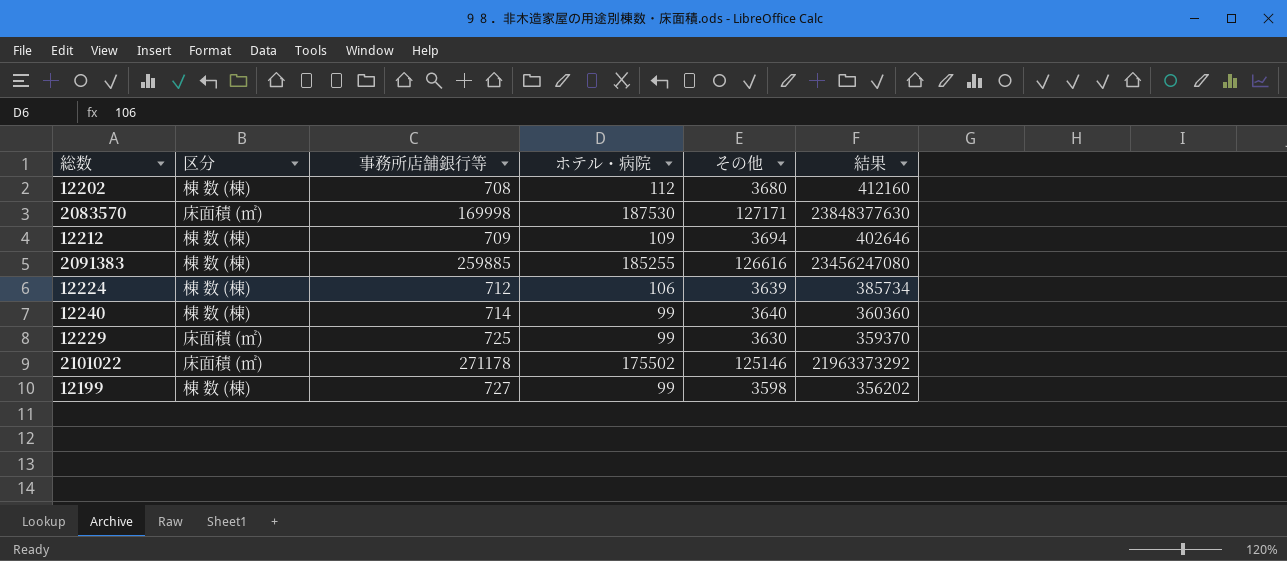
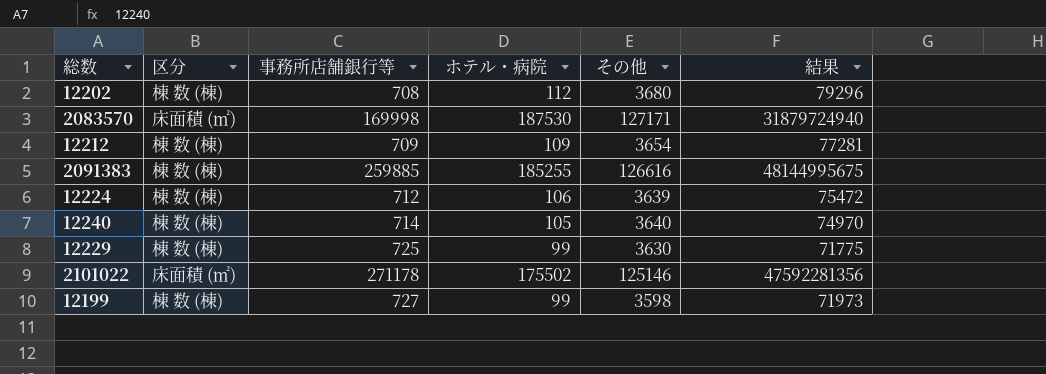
column 結果 | formula: [ホテル・病院] * [その他] -> [事務所店舗銀行等] * [ホテル・病院]
12212 | その他: 3694 -> 3654
12240 | ホテル・病院: 99 -> 105
12229 | 区分: 床面積 (㎡) -> 棟 数 (棟)

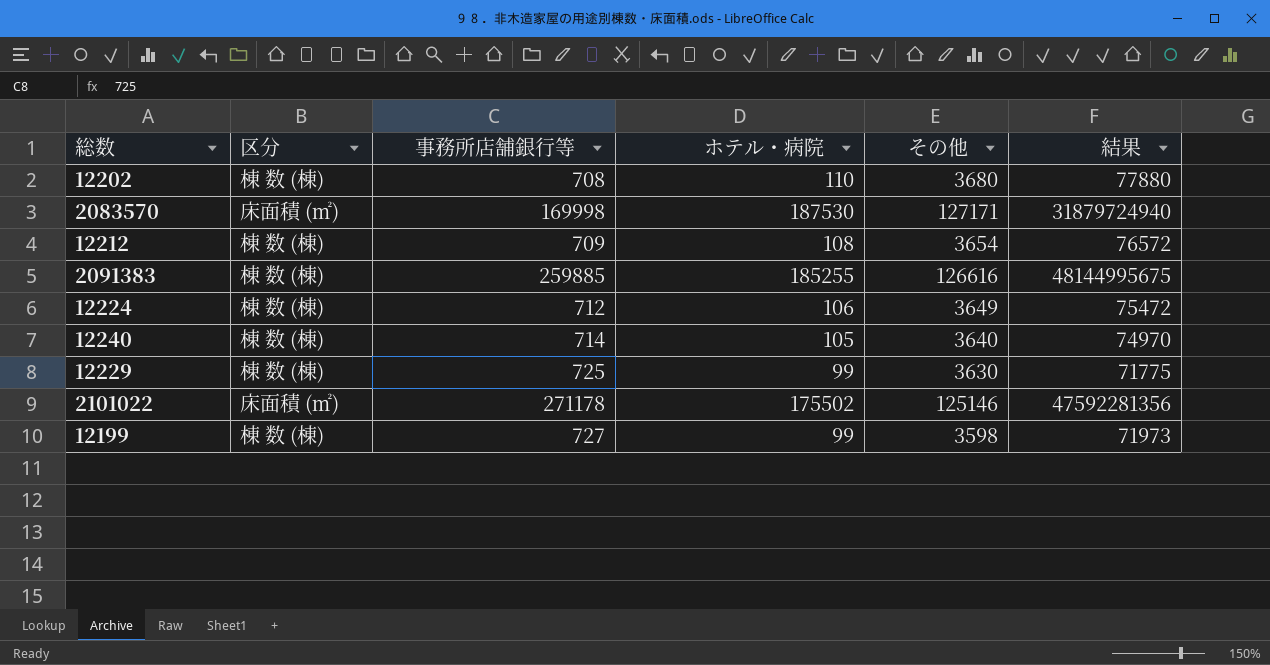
12202 | ホテル・病院: 112 -> 110
12202 | 結果: 79296 -> 77880
12212 | ホテル・病院: 109 -> 108
12212 | 結果: 77281 -> 76572
12224 | その他: 3639 -> 3649

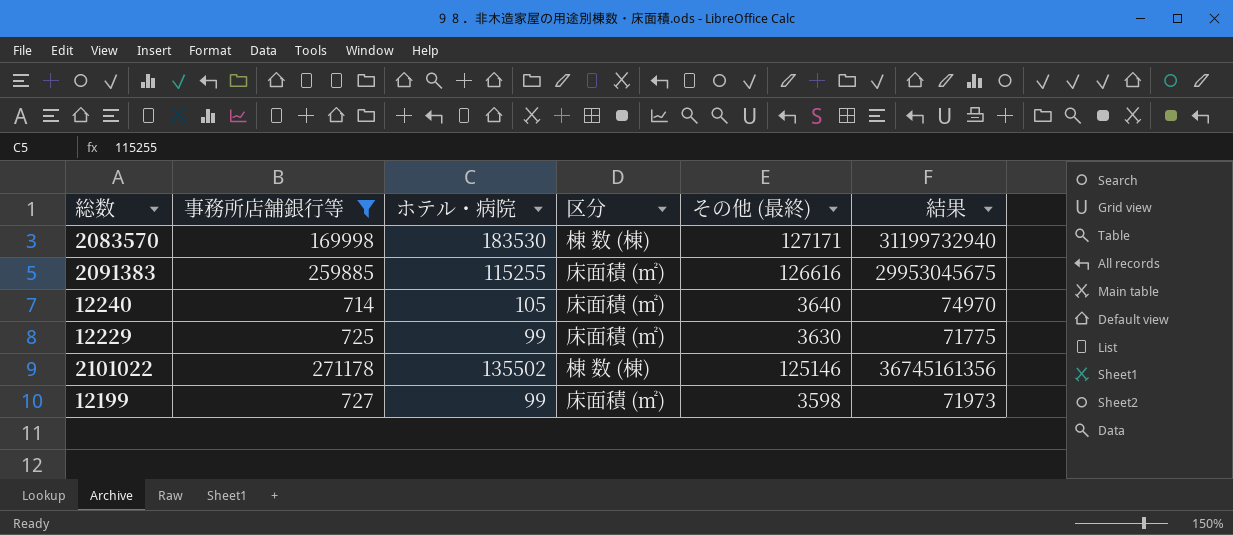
filter: none -> 事務所店舗銀行等 >= 714
column 区分 | position: 2 -> 4
column name: その他 -> その他 (最終)
2083570 | ホテル・病院: 187530 -> 183530
2083570 | 区分: 床面積 (㎡) -> 棟 数 (棟)
2083570 | 結果: 31879724940 -> 31199732940
2091383 | ホテル・病院: 185255 -> 115255
2091383 | 区分: 棟 数 (棟) -> 床面積 (㎡)
2091383 | 結果: 48144995675 -> 29953045675
12240 | 区分: 棟 数 (棟) -> 床面積 (㎡)
12229 | 区分: 棟 数 (棟) -> 床面積 (㎡)
2101022 | ホテル・病院: 175502 -> 135502
2101022 | 区分: 床面積 (㎡) -> 棟 数 (棟)
2101022 | 結果: 47592281356 -> 36745161356
12199 | 区分: 棟 数 (棟) -> 床面積 (㎡)

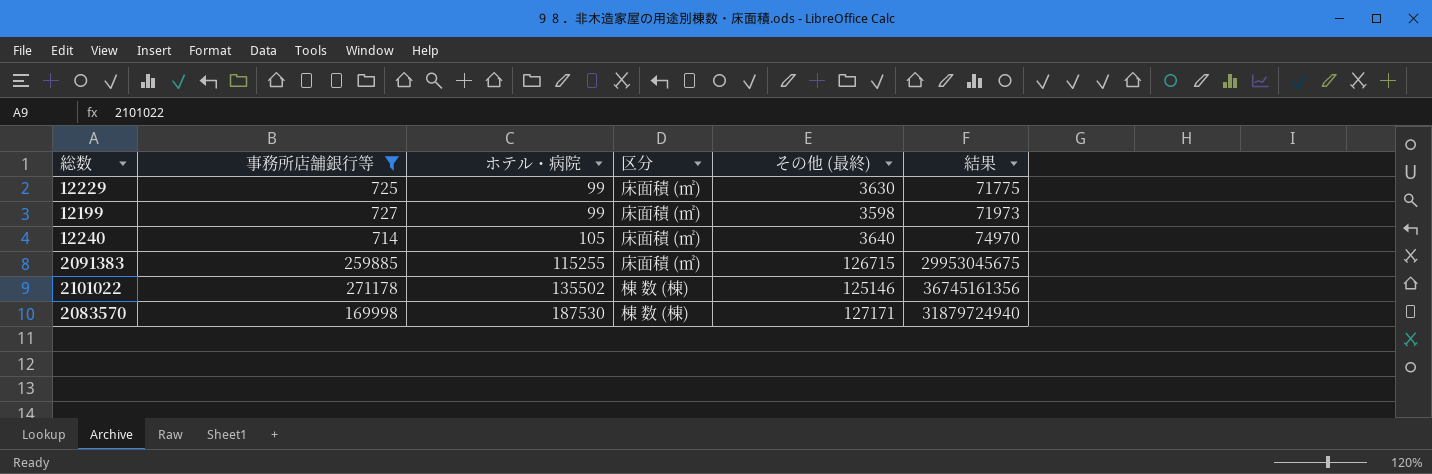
row order: none -> ホテル・病院 ascending
2091383 | その他 (最終): 126616 -> 126715
2083570 | ホテル・病院: 183530 -> 187530
2083570 | 結果: 31199732940 -> 31879724940

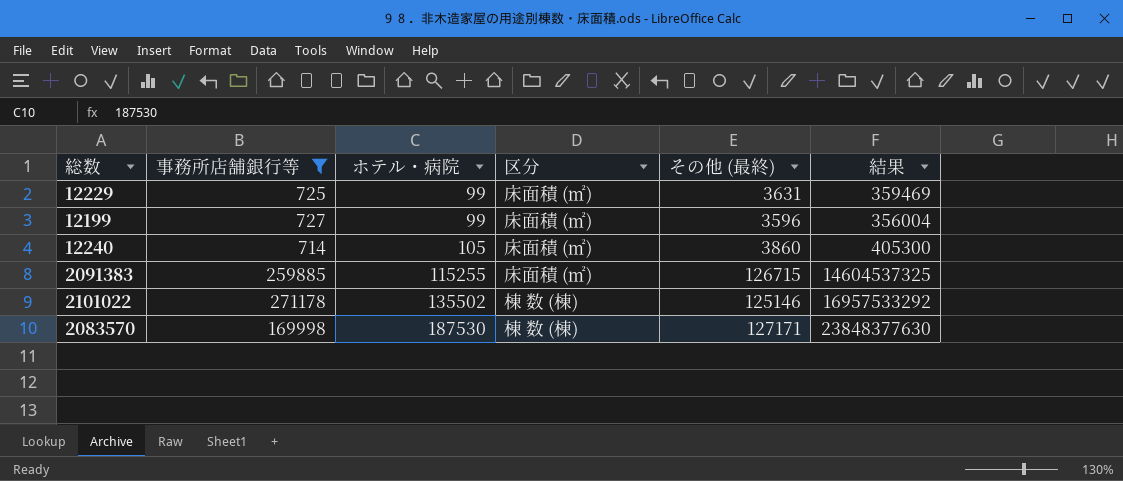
column 結果 | formula: [事務所店舗銀行等] * [ホテル・病院] -> [ホテル・病院] * [その他 (最終)]
12229 | その他 (最終): 3630 -> 3631
12199 | その他 (最終): 3598 -> 3596
12240 | その他 (最終): 3640 -> 3860

